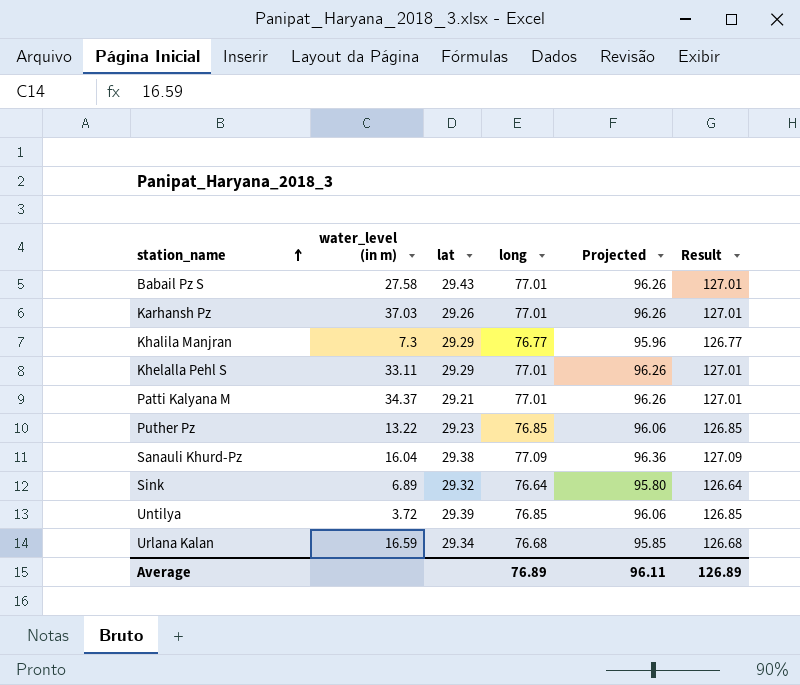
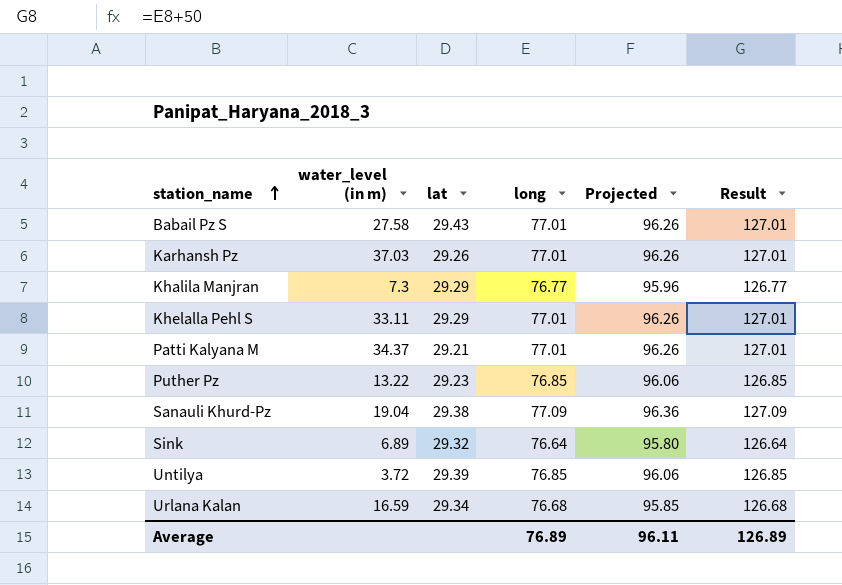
Sanauli Khurd-Pz | water_level (in m): 16.04 -> 19.04

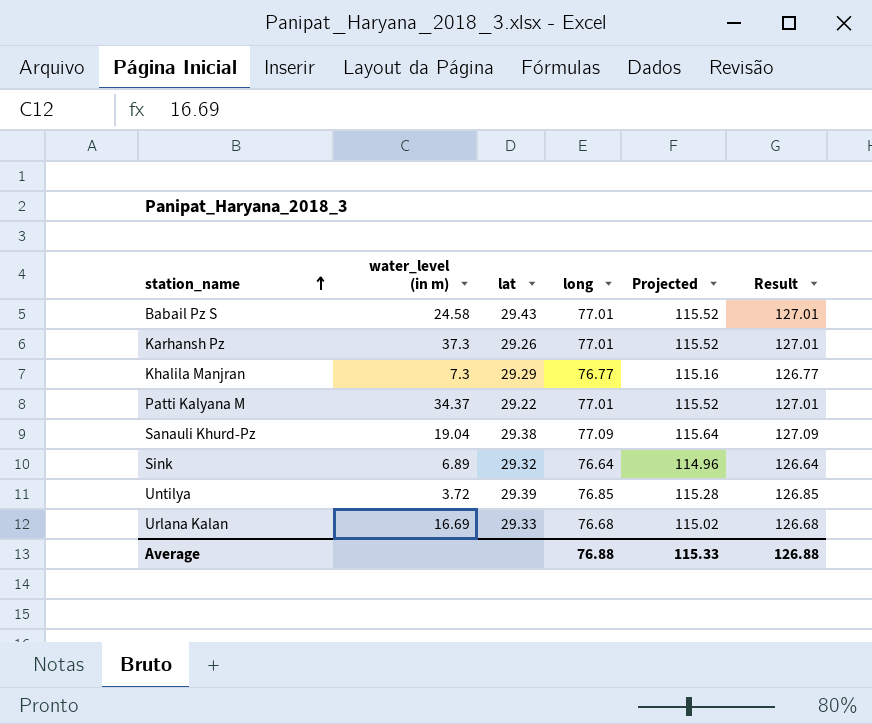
column Projected | formula: [long] * 1.25 -> [long] * 1.5
row Khelalla Pehl S: 33.11 | 29.29 | 77.01 | 96.26 | 127.01 -> none
row Puther Pz: 13.22 | 29.23 | 76.85 | 96.06 | 126.85 -> none
Babail Pz S | water_level (in m): 27.58 -> 24.58
Karhansh Pz | water_level (in m): 37.03 -> 37.3
Patti Kalyana M | lat: 29.21 -> 29.22
Urlana Kalan | water_level (in m): 16.59 -> 16.69
Urlana Kalan | lat: 29.34 -> 29.33
Average | long: 76.89 -> 76.88
Average | Projected: 96.11 -> 115.33
Average | Result: 126.89 -> 126.88

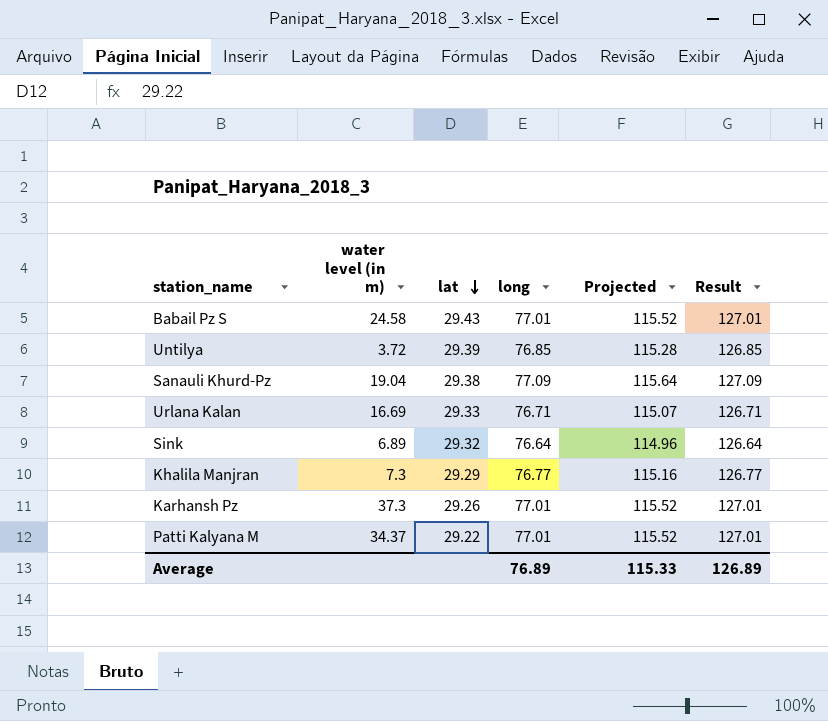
row order: station_name ascending -> lat descending
column name: water_level (in m) -> water level (in m)
Urlana Kalan | long: 76.68 -> 76.71
Urlana Kalan | Projected: 115.02 -> 115.07
Urlana Kalan | Result: 126.68 -> 126.71
Average | long: 76.88 -> 76.89
Average | Result: 126.88 -> 126.89

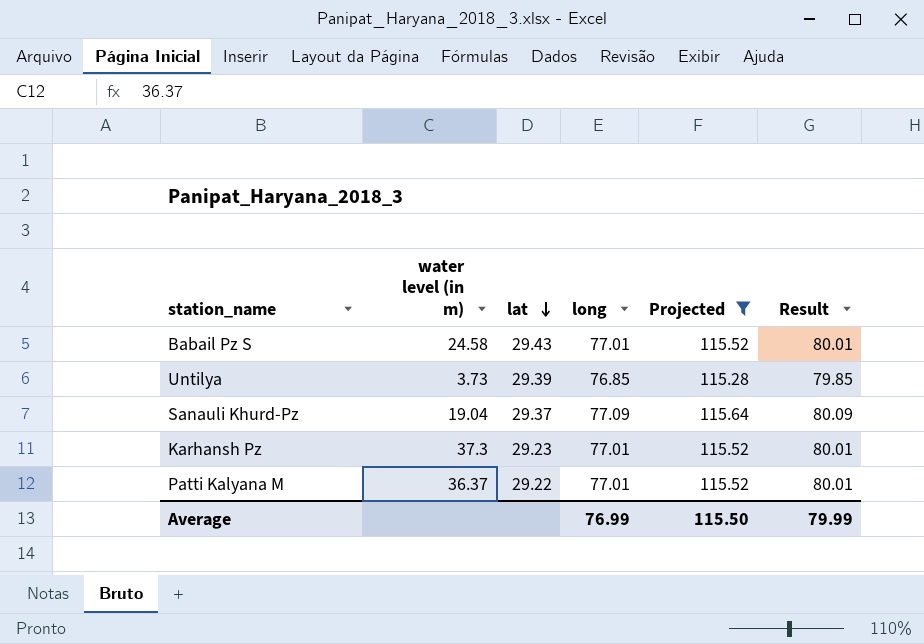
filter: none -> Projected >= 115.28
column Result | formula: [long] + 50 -> [long] + 3
Untilya | water level (in m): 3.72 -> 3.73
Sanauli Khurd-Pz | lat: 29.38 -> 29.37
Karhansh Pz | lat: 29.26 -> 29.23
Patti Kalyana M | water level (in m): 34.37 -> 36.37
Average | long: 76.89 -> 76.99
Average | Projected: 115.33 -> 115.50
Average | Result: 126.89 -> 79.99

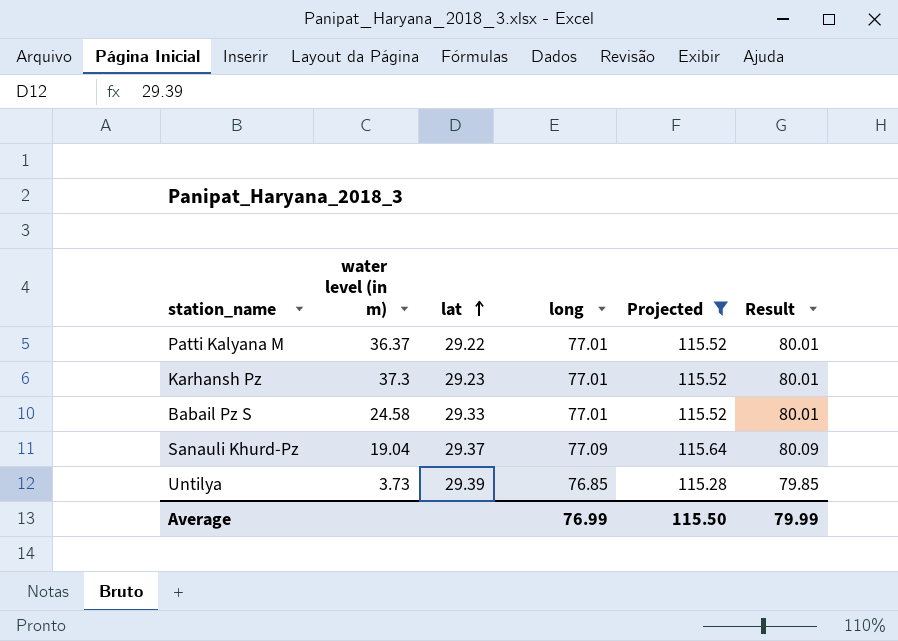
row order: lat descending -> lat ascending
Babail Pz S | lat: 29.43 -> 29.33

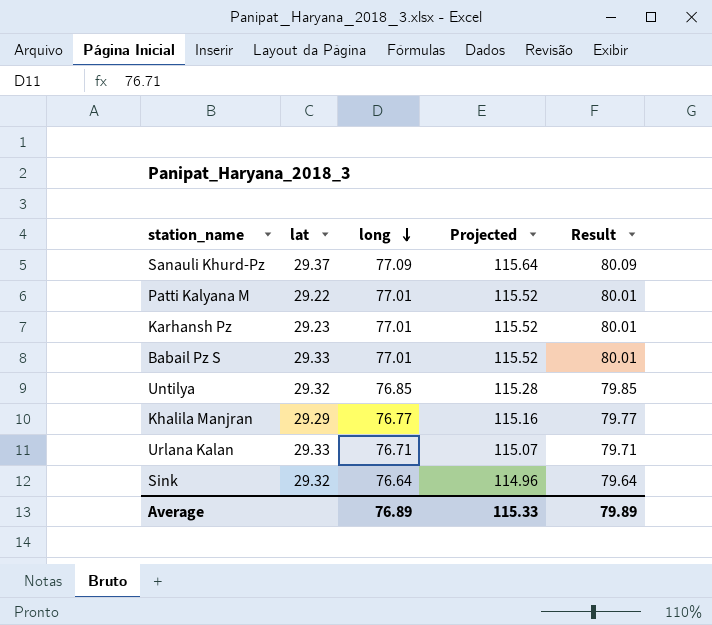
filter: Projected >= 115.28 -> none
row order: lat ascending -> long descending
column water level (in m) | position: 2 -> none
Untilya | lat: 29.39 -> 29.32
Average | long: 76.99 -> 76.89
Average | Projected: 115.50 -> 115.33
Average | Result: 79.99 -> 79.89

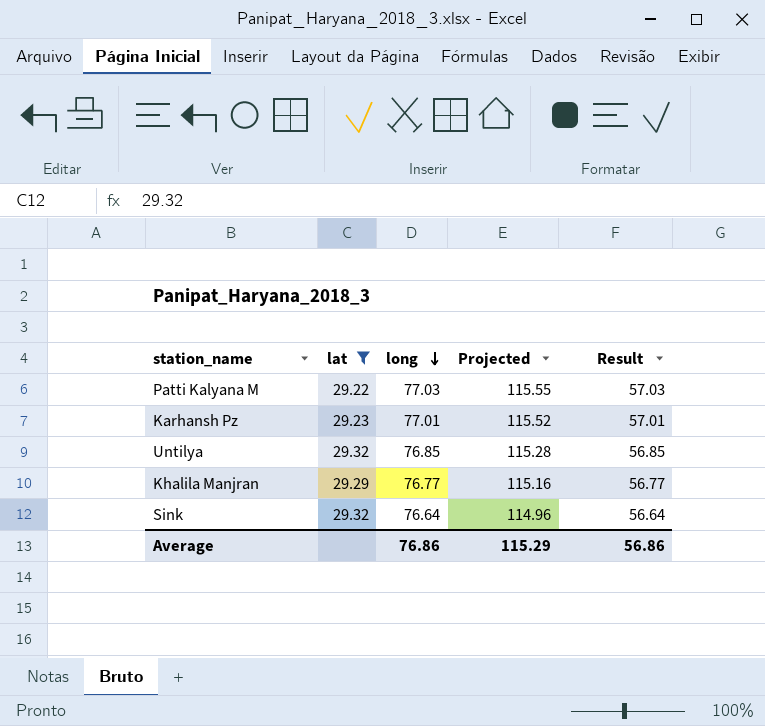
filter: none -> lat <= 29.32
column Result | formula: [long] + 3 -> [long] - 20
Patti Kalyana M | long: 77.01 -> 77.03
Patti Kalyana M | Projected: 115.52 -> 115.55
Average | long: 76.89 -> 76.86
Average | Projected: 115.33 -> 115.29
Average | Result: 79.89 -> 56.86

